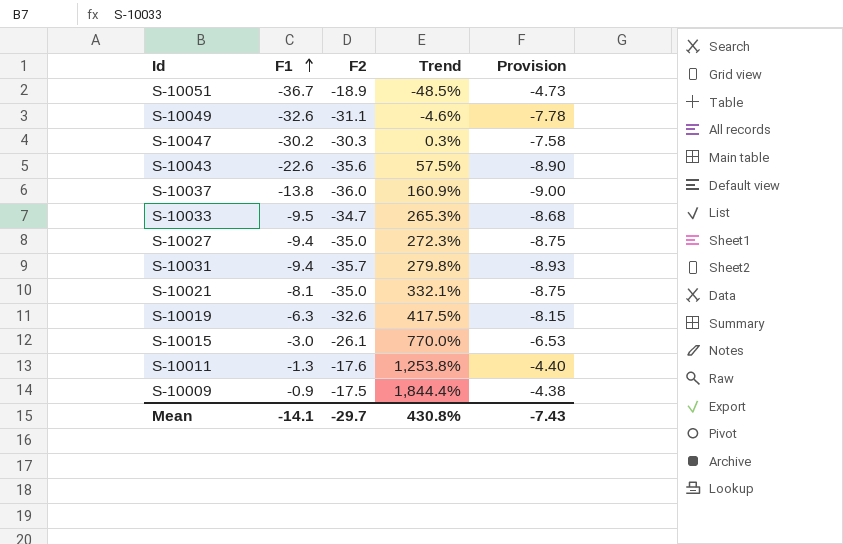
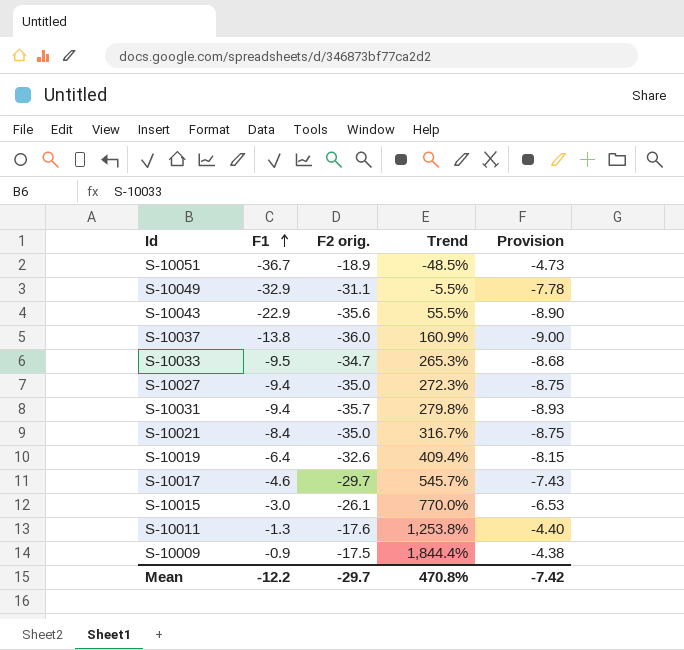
column name: F2 -> F2 orig.
row S-10047: -30.2 | -30.3 | 0.3% | -7.58 -> none
S-10049 | F1: -32.6 -> -32.9
S-10049 | Trend: -4.6% -> -5.5%
S-10043 | F1: -22.6 -> -22.9
S-10043 | Trend: 57.5% -> 55.5%
S-10021 | F1: -8.1 -> -8.4
S-10021 | Trend: 332.1% -> 316.7%
S-10019 | F1: -6.3 -> -6.4
S-10019 | Trend: 417.5% -> 409.4%
row S-10017: none -> -4.6 | -29.7 | 545.7% | -7.43
Mean | F1: -14.1 -> -12.2
Mean | Trend: 430.8% -> 470.8%
Mean | Provision: -7.43 -> -7.42

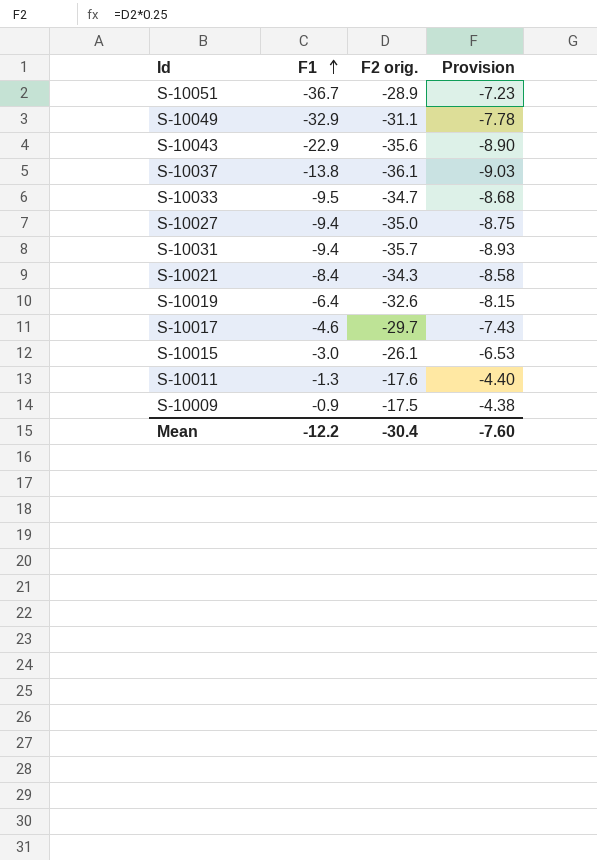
column Trend | formula: ([F2 orig.] - [F1]) / [F1] -> none
S-10051 | F2 orig.: -18.9 -> -28.9
S-10051 | Provision: -4.73 -> -7.23
S-10037 | F2 orig.: -36.0 -> -36.1
S-10037 | Provision: -9.00 -> -9.03
S-10021 | F2 orig.: -35.0 -> -34.3
S-10021 | Provision: -8.75 -> -8.58
Mean | F2 orig.: -29.7 -> -30.4
Mean | Provision: -7.42 -> -7.60

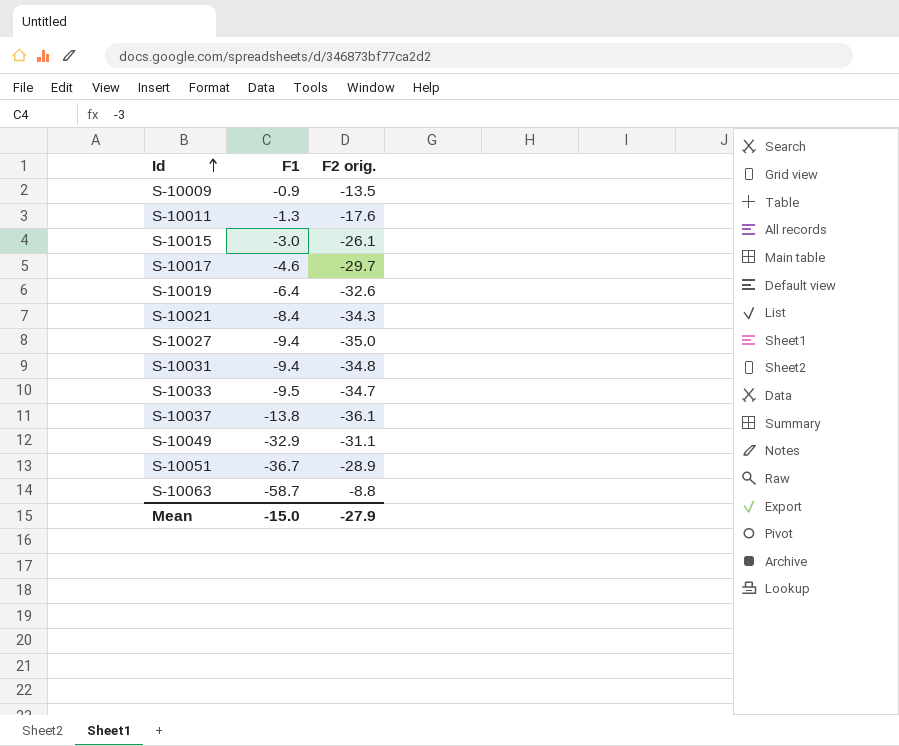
row order: F1 ascending -> Id ascending
column Provision | formula: [F2 orig.] * 0.25 -> none
row S-10043: -22.9 | -35.6 | -8.90 -> none
S-10009 | F2 orig.: -17.5 -> -13.5
S-10031 | F2 orig.: -35.7 -> -34.8
row S-10063: none -> -58.7 | -8.8
Mean | F1: -12.2 -> -15.0
Mean | F2 orig.: -30.4 -> -27.9

